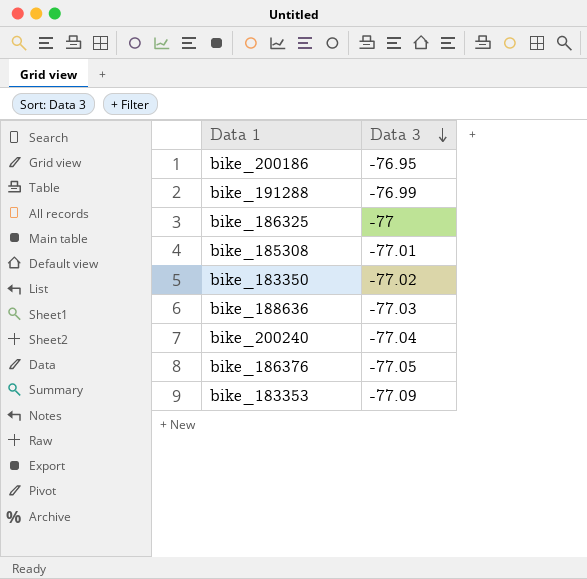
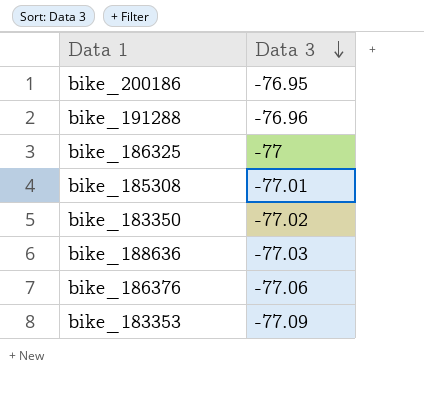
row bike_200240: -77.04 -> none
bike_191288 | Data 3: -76.99 -> -76.96
bike_186376 | Data 3: -77.05 -> -77.06

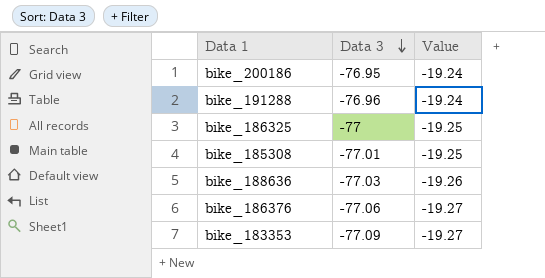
column Value | formula: none -> [Data 3] * 0.25
row bike_183350: -77.02 -> none

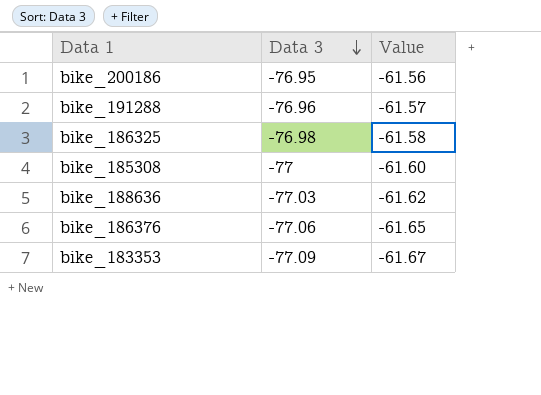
column Value | formula: [Data 3] * 0.25 -> [Data 3] * 0.8
bike_186325 | Data 3: -77 -> -76.98
bike_185308 | Data 3: -77.01 -> -77

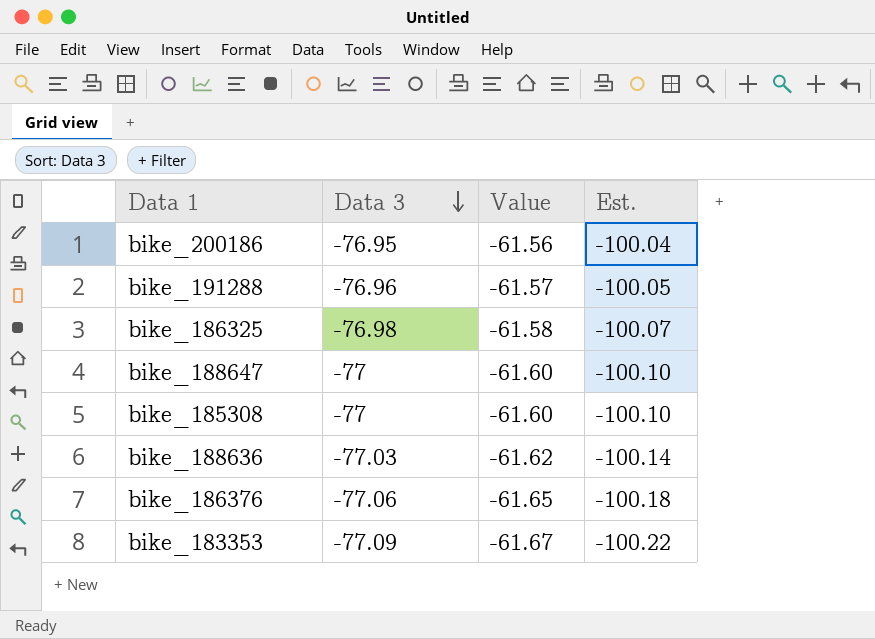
column Est. | formula: none -> [Data 3] * 1.3
row bike_188647: none -> -77 | -61.60 | -100.10

